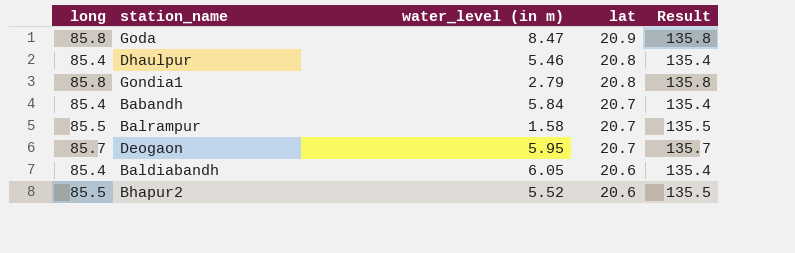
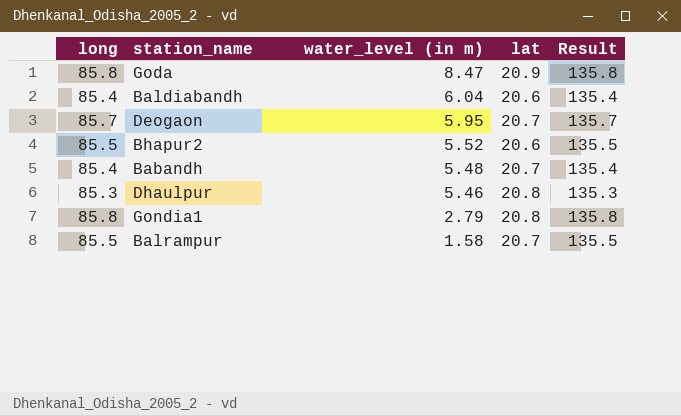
row order: lat descending -> water_level (in m) descending
Baldiabandh | water_level (in m): 6.05 -> 6.04
Babandh | water_level (in m): 5.84 -> 5.48
Dhaulpur | long: 85.4 -> 85.3
Dhaulpur | Result: 135.4 -> 135.3

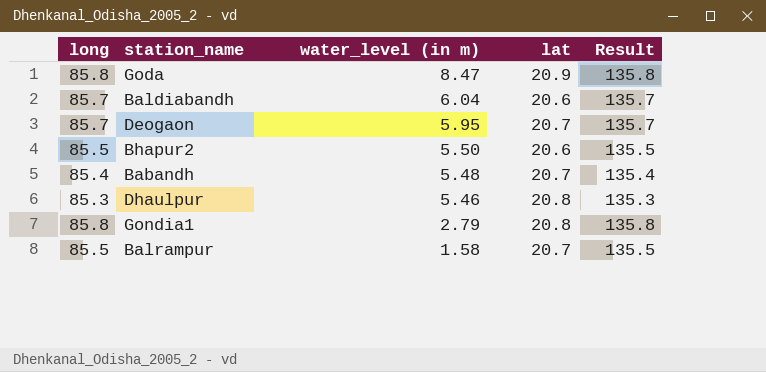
Baldiabandh | long: 85.4 -> 85.7
Baldiabandh | Result: 135.4 -> 135.7
Bhapur2 | water_level (in m): 5.52 -> 5.50

